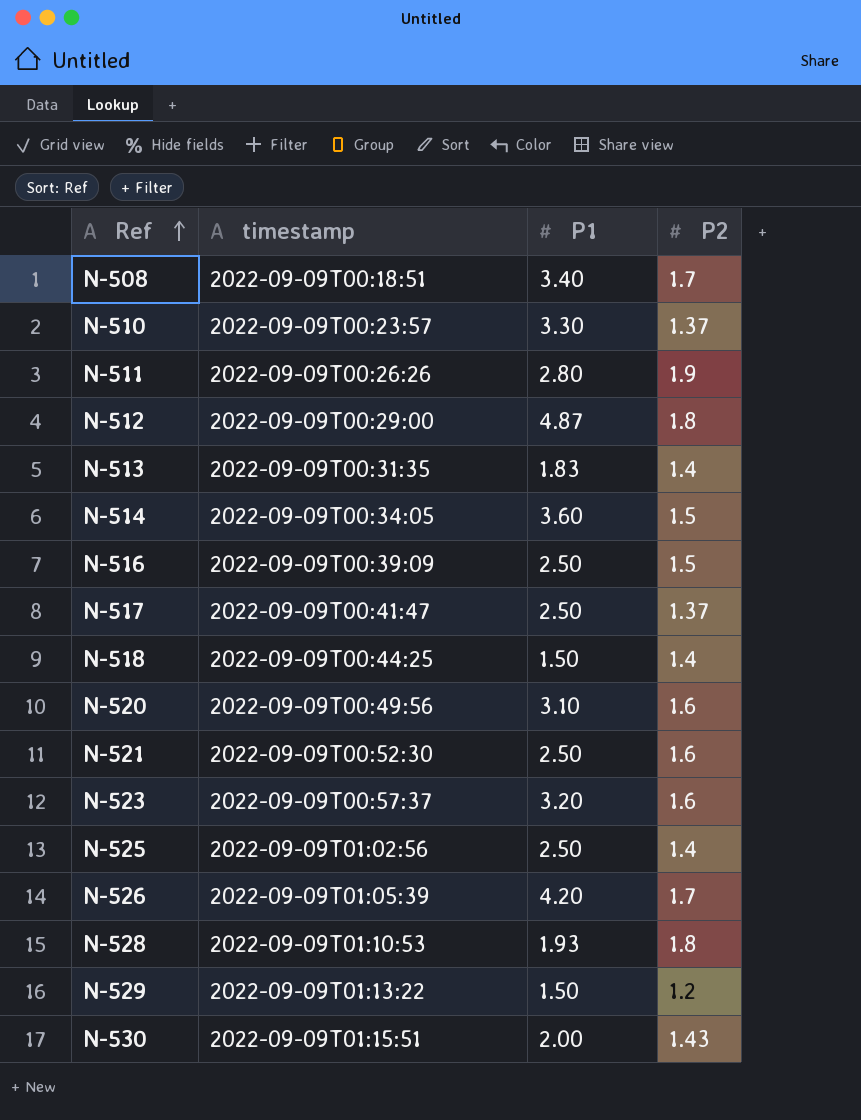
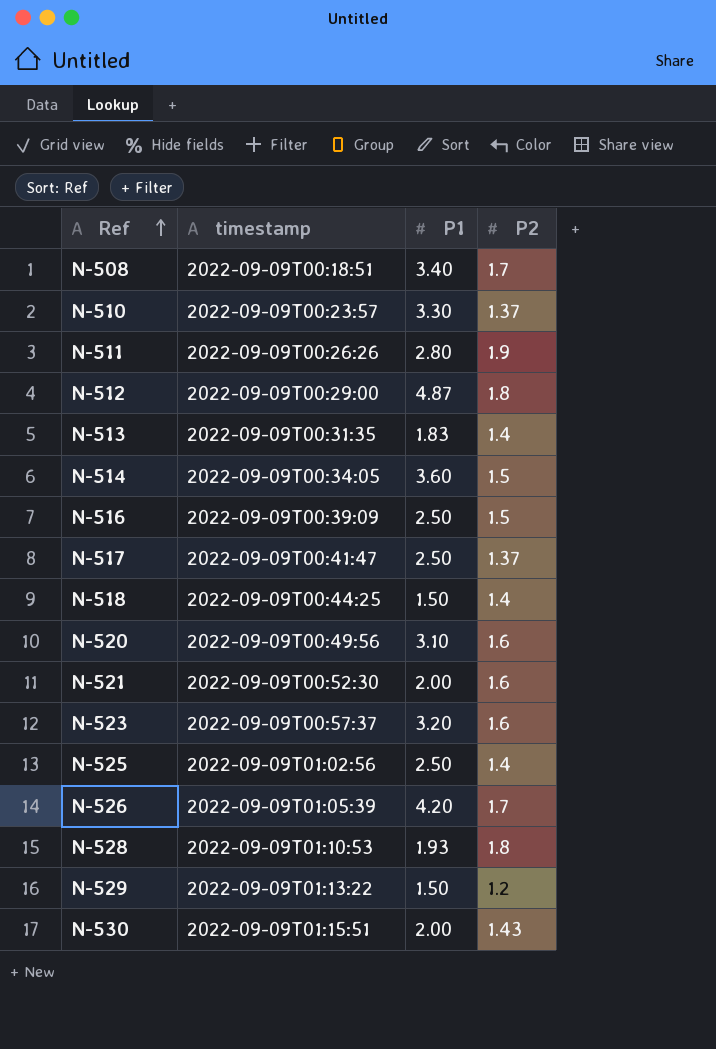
N-521 | P1: 2.50 -> 2.00

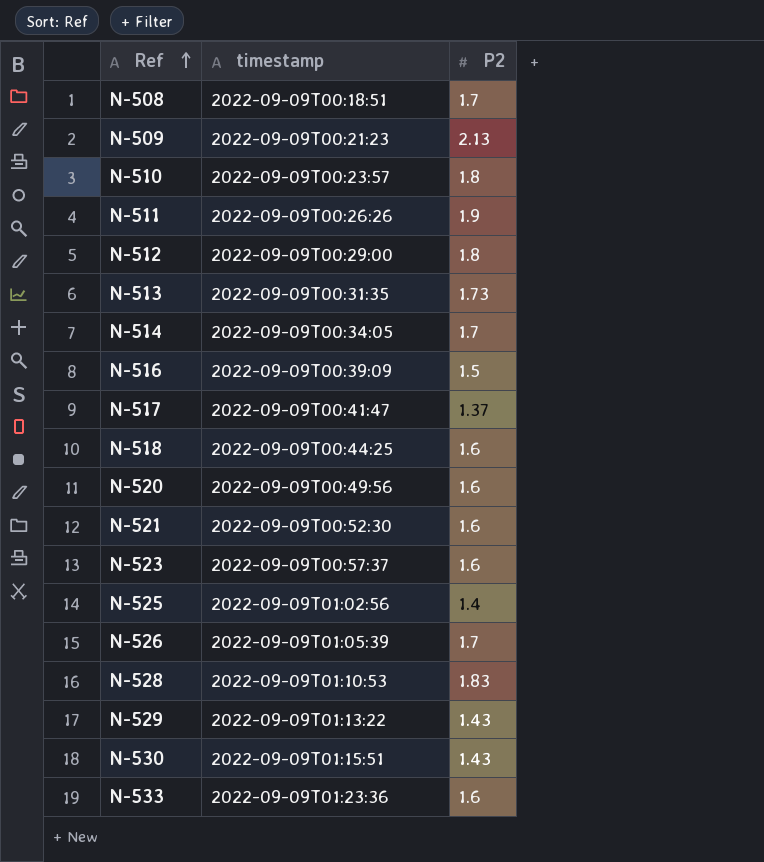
column P1 | position: 3 -> none
row N-509: none -> 2022-09-09T00:21:23 | 2.13
N-510 | P2: 1.37 -> 1.8
N-513 | P2: 1.4 -> 1.73
N-514 | P2: 1.5 -> 1.7
N-518 | P2: 1.4 -> 1.6
N-528 | P2: 1.8 -> 1.83
N-529 | P2: 1.2 -> 1.43
row N-533: none -> 2022-09-09T01:23:36 | 1.6

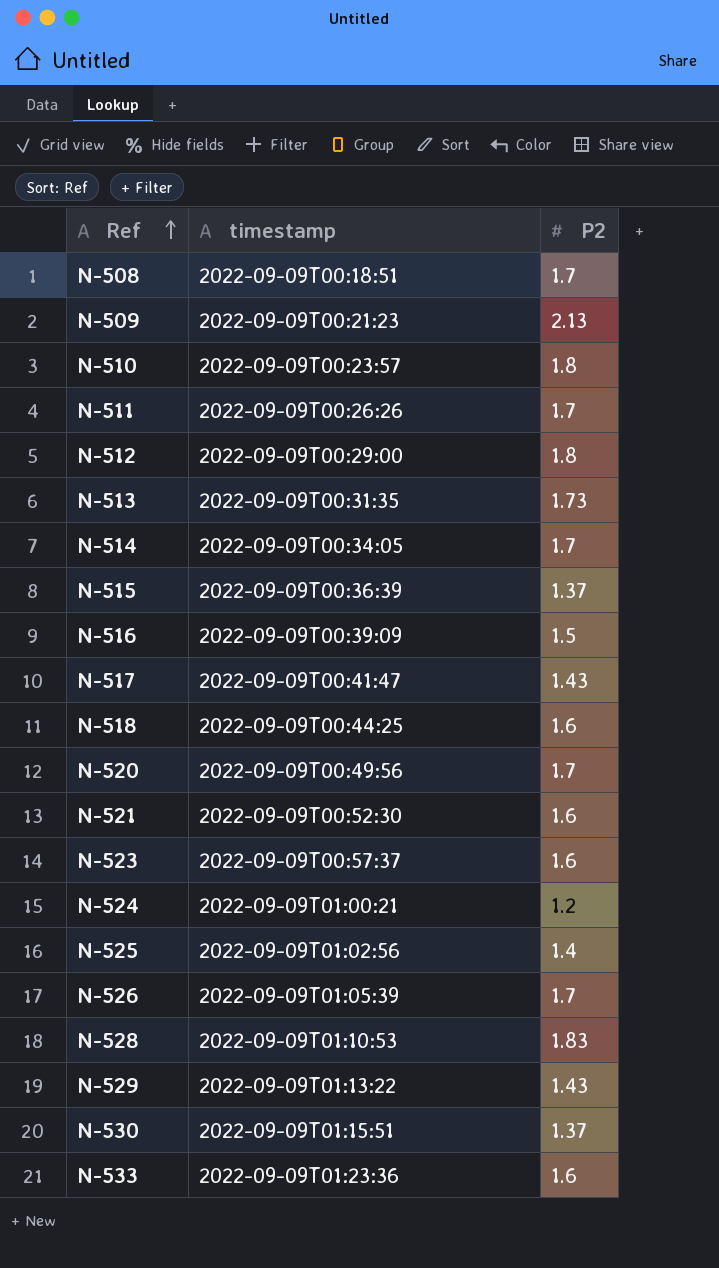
N-511 | P2: 1.9 -> 1.7
row N-515: none -> 2022-09-09T00:36:39 | 1.37
N-517 | P2: 1.37 -> 1.43
N-520 | P2: 1.6 -> 1.7
row N-524: none -> 2022-09-09T01:00:21 | 1.2
N-530 | P2: 1.43 -> 1.37

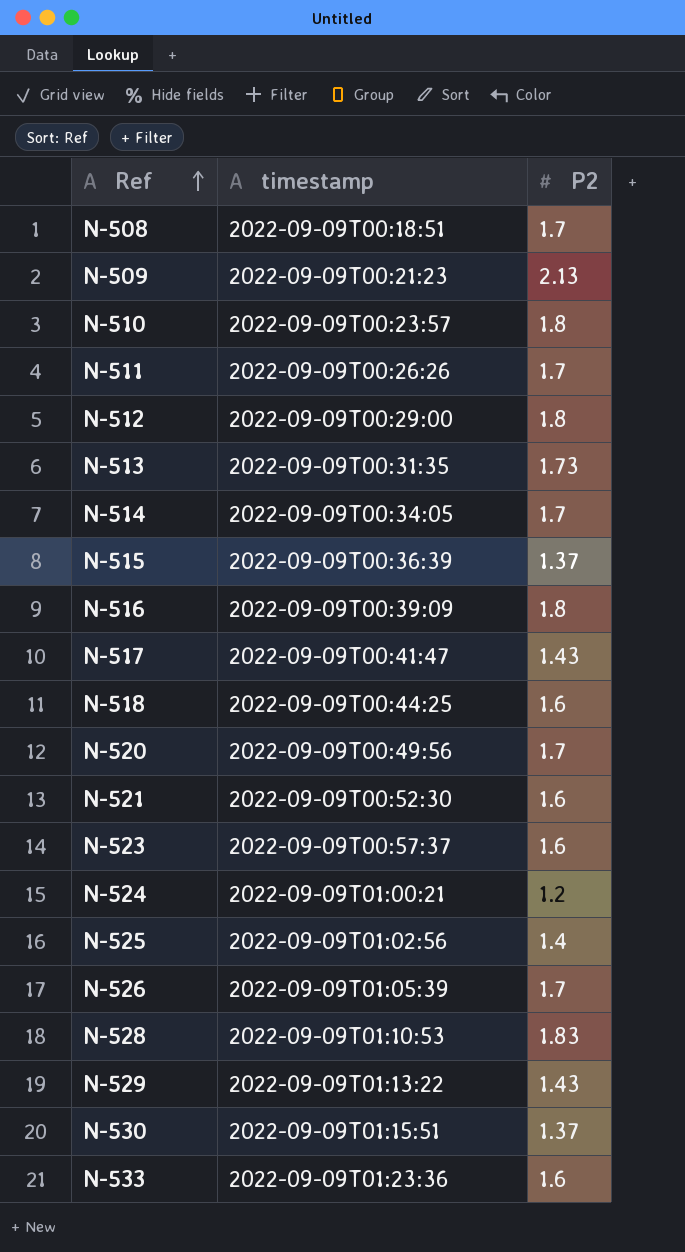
N-516 | P2: 1.5 -> 1.8

